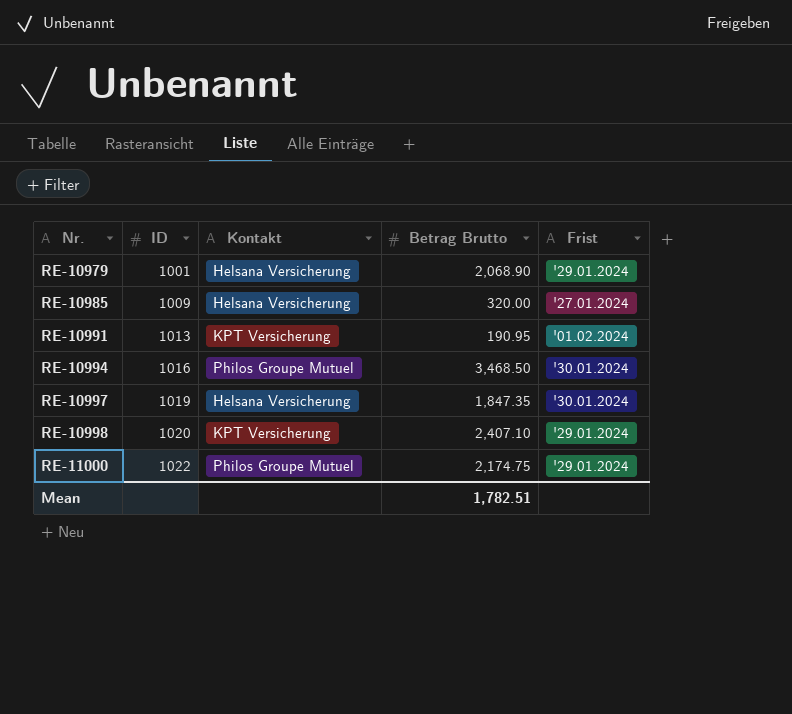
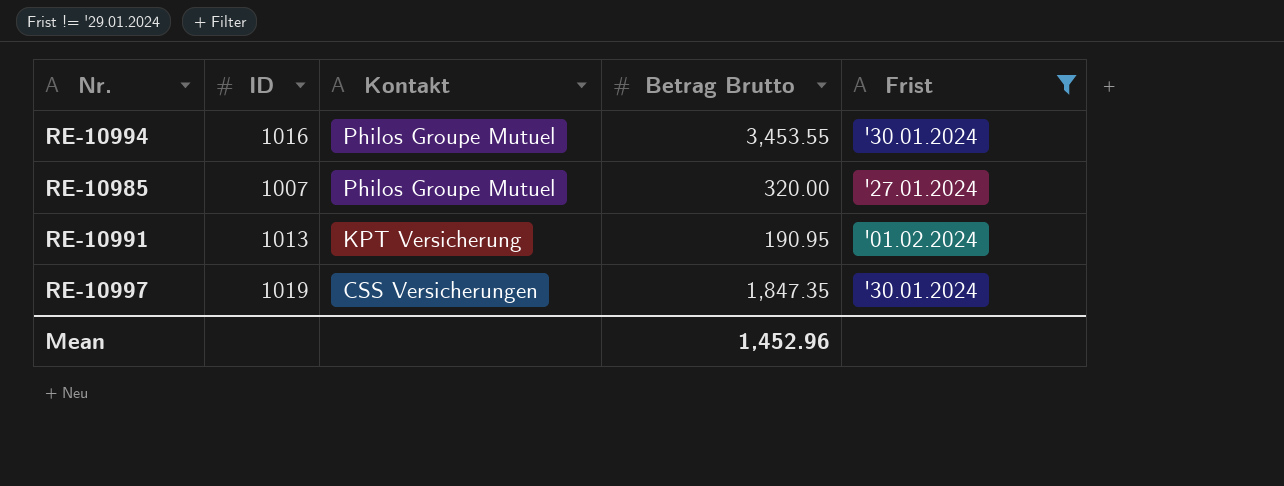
filter: none -> Frist != '29.01.2024
row order: Nr. ascending -> Kontakt descending
RE-10994 | Betrag Brutto: 3,468.50 -> 3,453.55
RE-10985 | ID: 1009 -> 1007
RE-10985 | Kontakt: Helsana Versicherung -> Philos Groupe Mutuel
RE-10997 | Kontakt: Helsana Versicherung -> CSS Versicherungen
Mean | Betrag Brutto: 1,782.51 -> 1,452.96

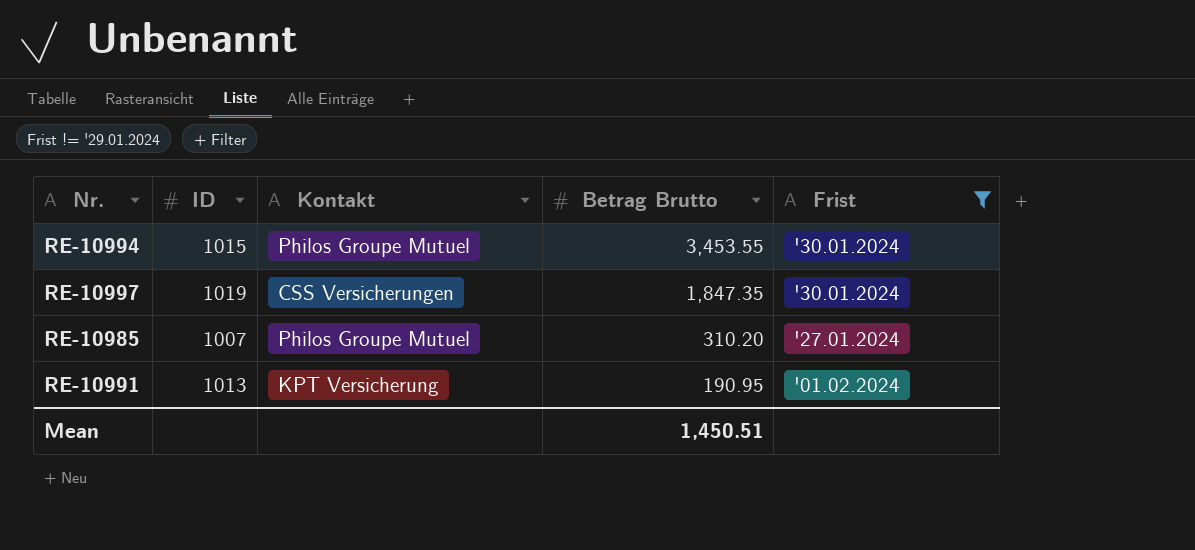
row order: Kontakt descending -> Betrag Brutto descending
RE-10994 | ID: 1016 -> 1015
RE-10985 | Betrag Brutto: 320.00 -> 310.20
Mean | Betrag Brutto: 1,452.96 -> 1,450.51

